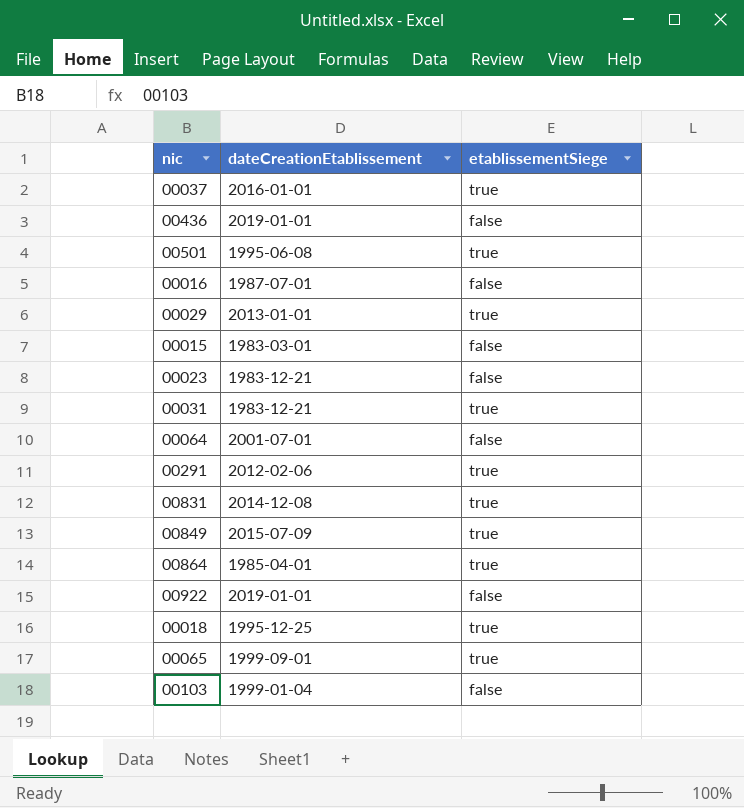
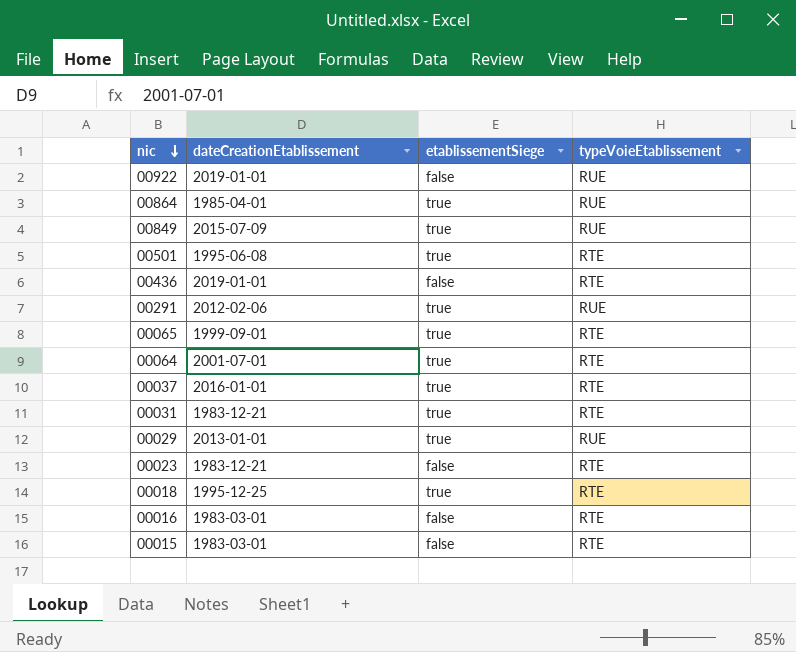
row order: none -> nic descending
column typeVoieEtablissement | position: none -> 4
row 00831: 2014-12-08 | true -> none
row 00103: 1999-01-04 | false -> none
00064 | etablissementSiege: false -> true
00016 | dateCreationEtablissement: 1987-07-01 -> 1983-03-01

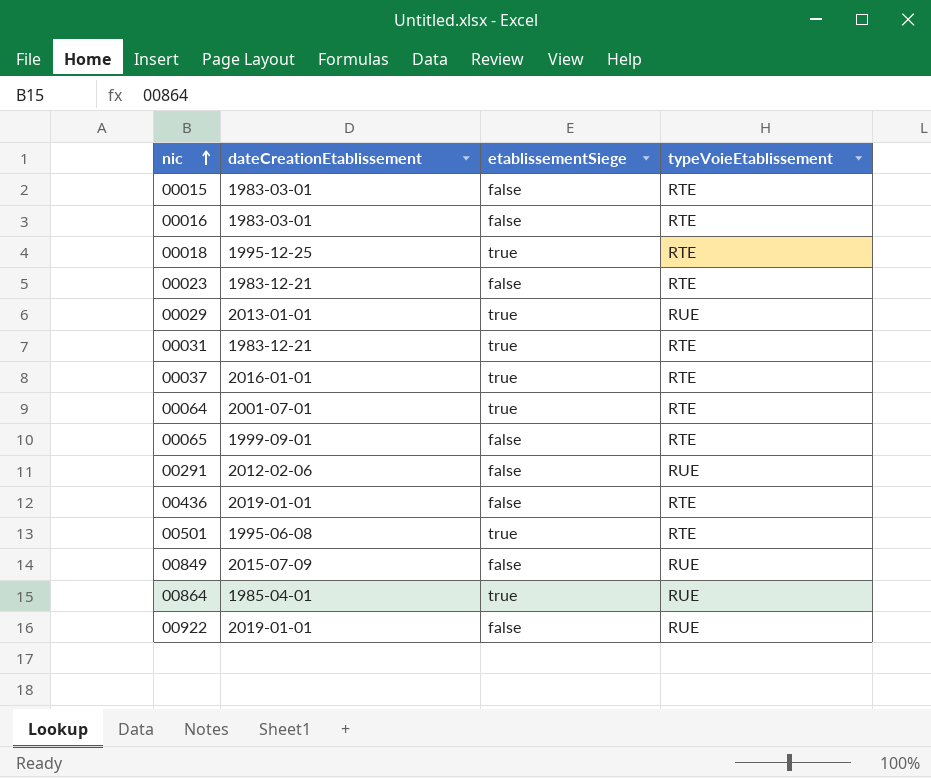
row order: nic descending -> nic ascending
00065 | etablissementSiege: true -> false
00291 | etablissementSiege: true -> false
00849 | etablissementSiege: true -> false

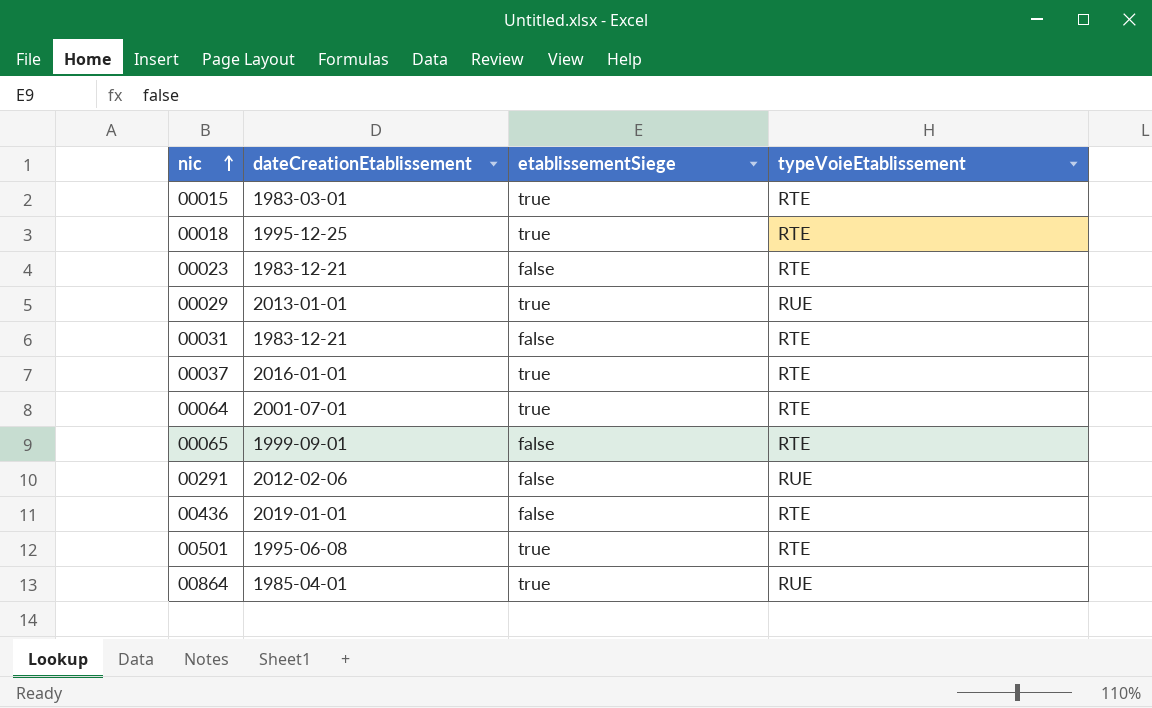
row 00016: 1983-03-01 | false | RTE -> none
row 00849: 2015-07-09 | false | RUE -> none
row 00922: 2019-01-01 | false | RUE -> none
00015 | etablissementSiege: false -> true
00031 | etablissementSiege: true -> false

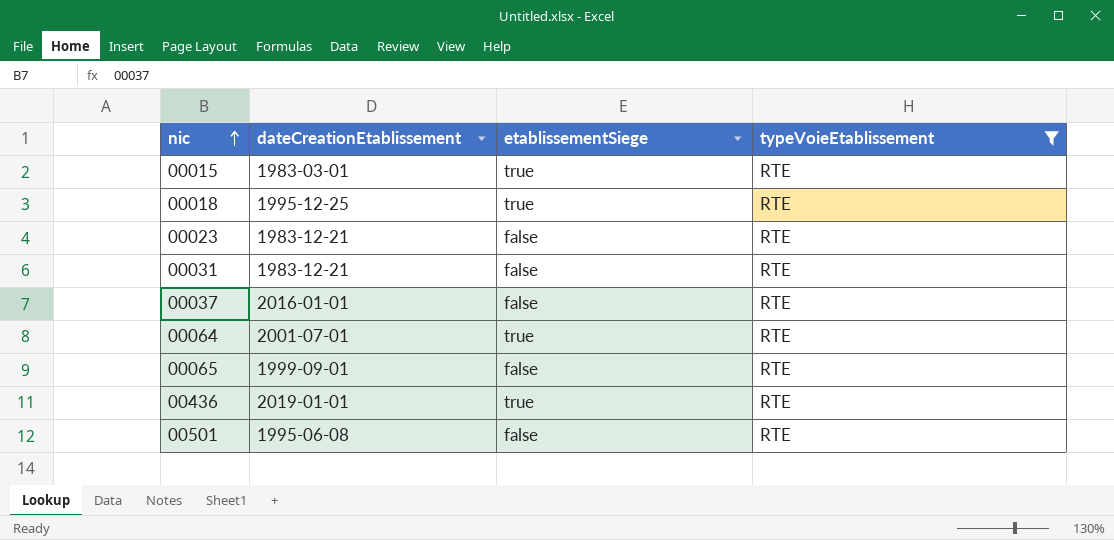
filter: none -> typeVoieEtablissement = RTE
00037 | etablissementSiege: true -> false
00436 | etablissementSiege: false -> true
00501 | etablissementSiege: true -> false

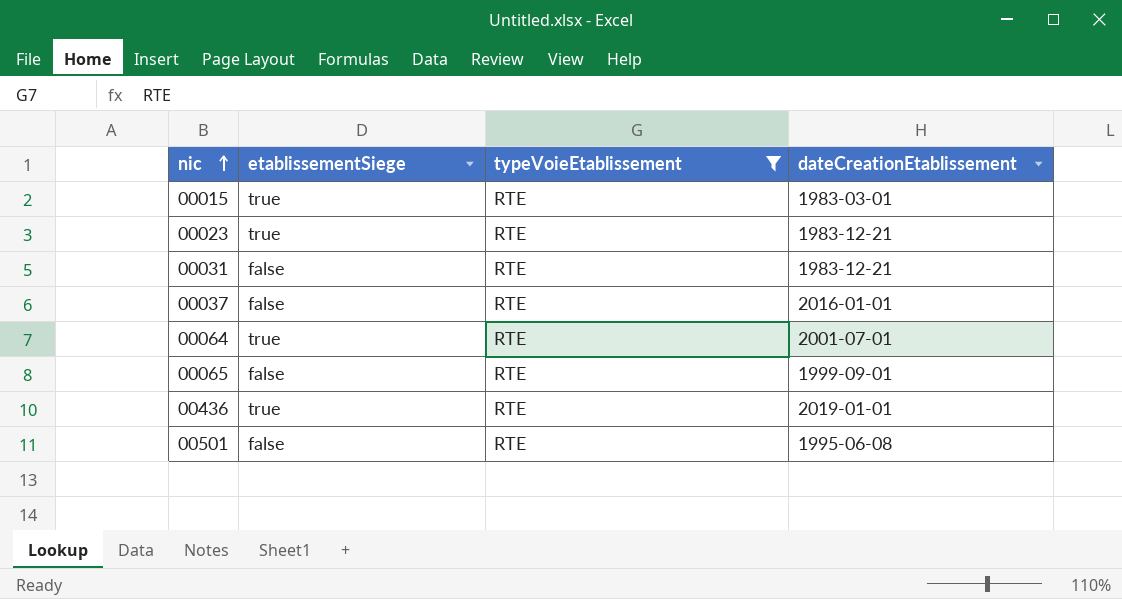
column dateCreationEtablissement | position: 2 -> 4
row 00018: 1995-12-25 | true | RTE -> none
00023 | etablissementSiege: false -> true

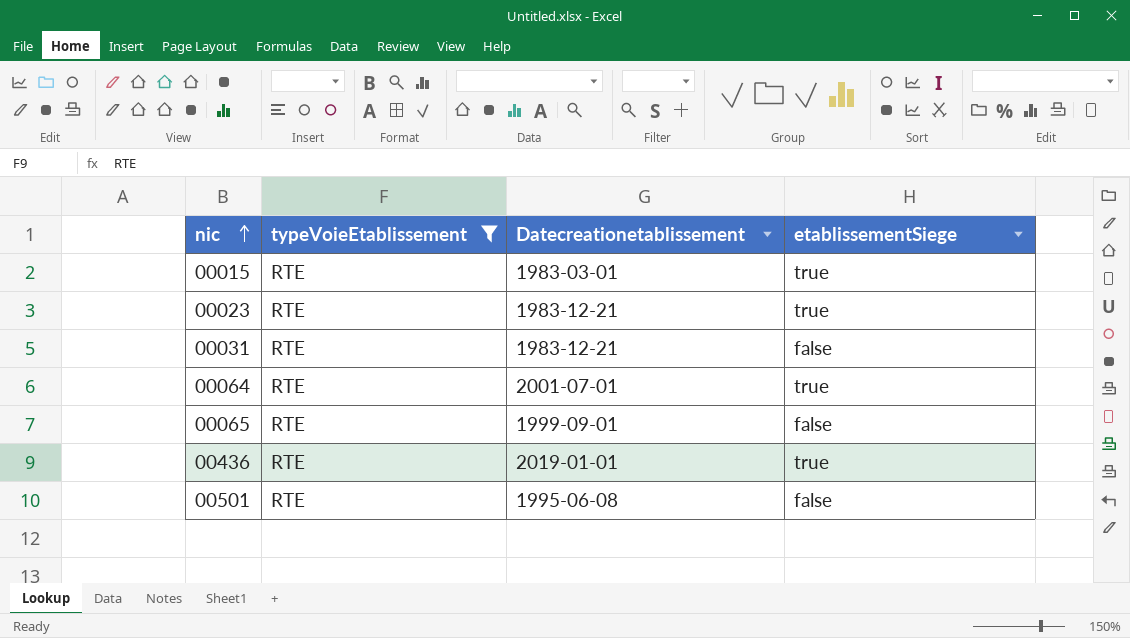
column name: dateCreationEtablissement -> Datecreationetablissement
column etablissementSiege | position: 2 -> 4
row 00037: false | RTE | 2016-01-01 -> none

